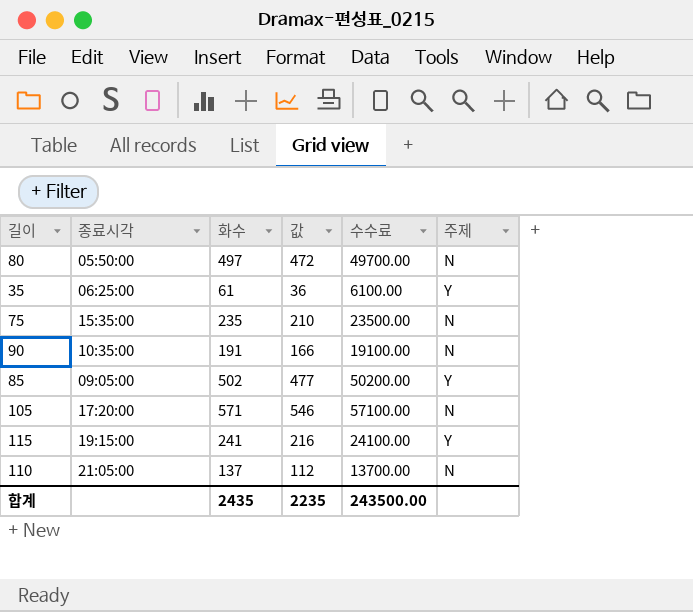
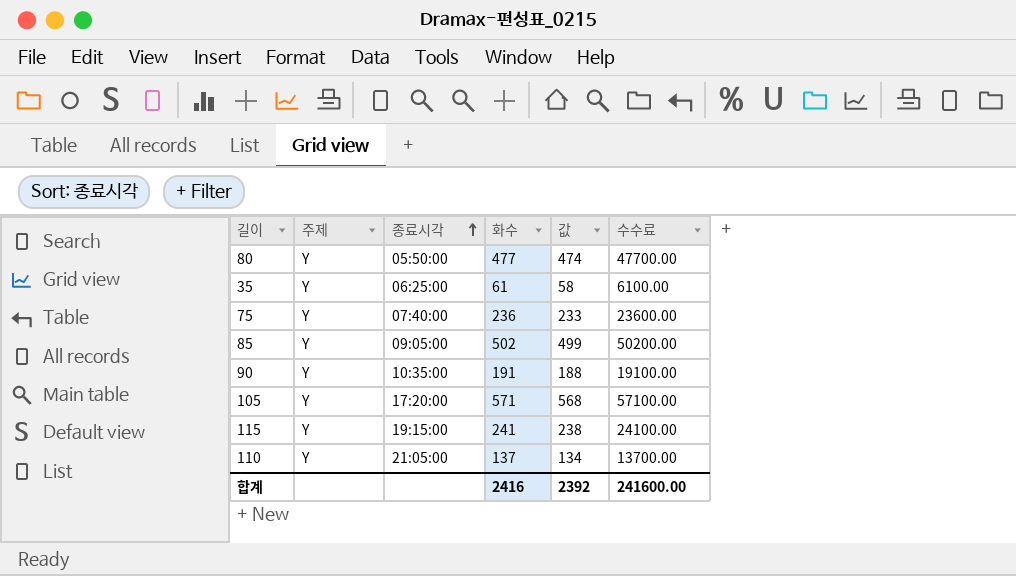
row order: none -> 종료시각 ascending
column 주제 | position: 6 -> 2
column 값 | formula: [화수] - 25 -> [화수] - 3
80 | 주제: N -> Y
80 | 화수: 497 -> 477
80 | 수수료: 49700.00 -> 47700.00
75 | 주제: N -> Y
75 | 종료시각: 15:35:00 -> 07:40:00
75 | 화수: 235 -> 236
75 | 수수료: 23500.00 -> 23600.00
90 | 주제: N -> Y
105 | 주제: N -> Y
110 | 주제: N -> Y
합계 | 화수: 2435 -> 2416
합계 | 값: 2235 -> 2392
합계 | 수수료: 243500.00 -> 241600.00

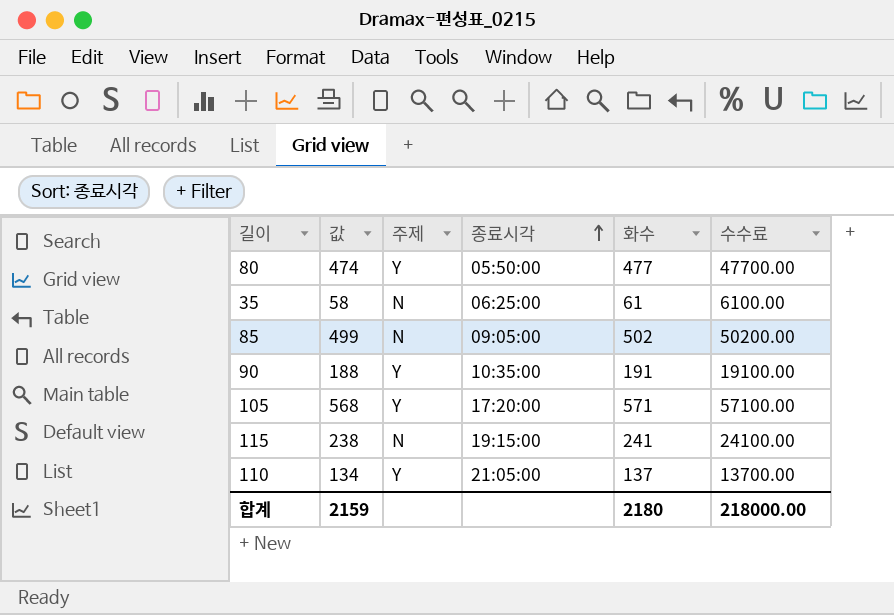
column 값 | position: 5 -> 2
row 75: Y | 07:40:00 | 236 | 233 | 23600.00 -> none
35 | 주제: Y -> N
85 | 주제: Y -> N
115 | 주제: Y -> N
합계 | 값: 2392 -> 2159
합계 | 화수: 2416 -> 2180
합계 | 수수료: 241600.00 -> 218000.00

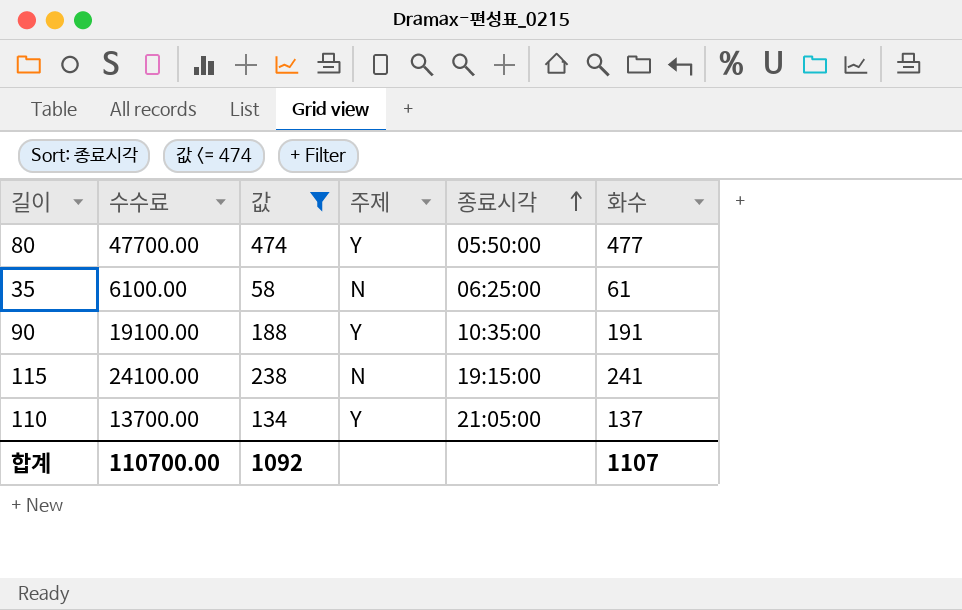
filter: none -> 값 <= 474
column 수수료 | position: 6 -> 2
합계 | 수수료: 218000.00 -> 110700.00
합계 | 값: 2159 -> 1092
합계 | 화수: 2180 -> 1107

